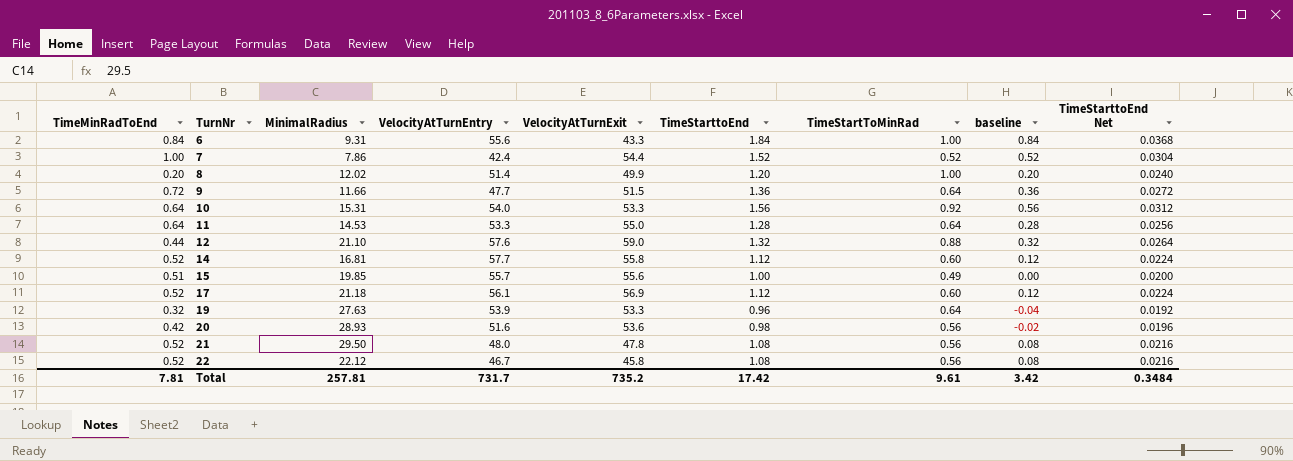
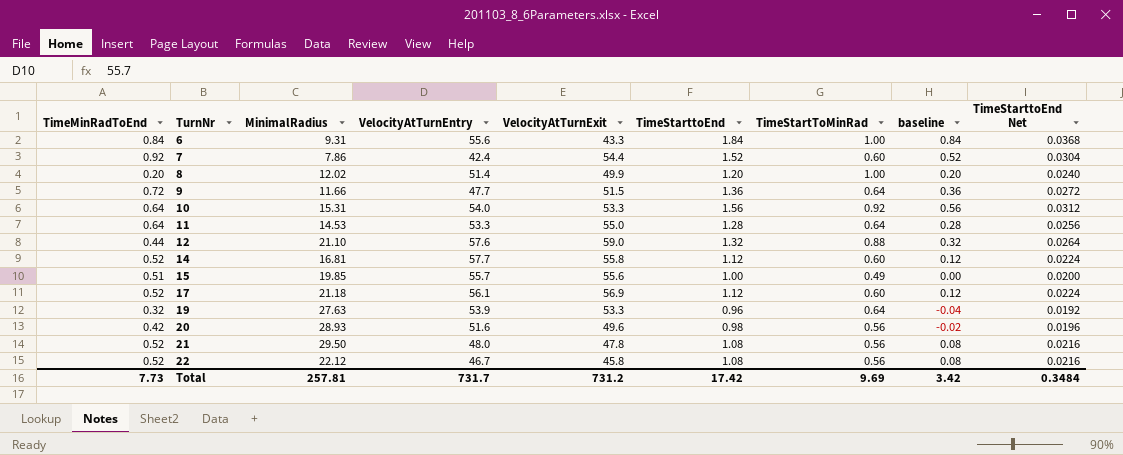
7 | TimeMinRadToEnd: 1.00 -> 0.92
7 | TimeStartToMinRad: 0.52 -> 0.60
20 | VelocityAtTurnExit: 53.6 -> 49.6
Total | TimeMinRadToEnd: 7.81 -> 7.73
Total | VelocityAtTurnExit: 735.2 -> 731.2
Total | TimeStartToMinRad: 9.61 -> 9.69

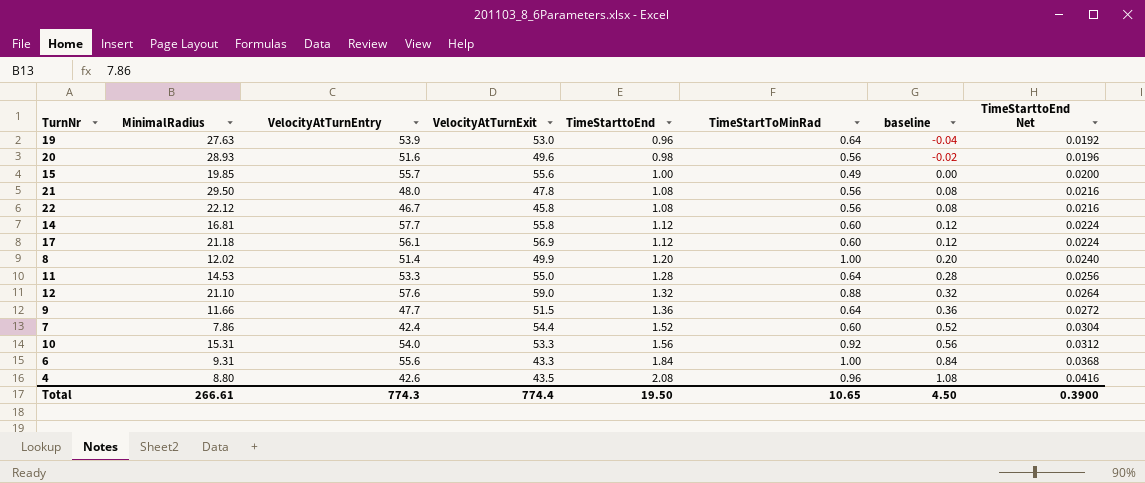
row order: TurnNr ascending -> TimeStarttoEnd ascending
column TimeMinRadToEnd | formula: [TimeStarttoEnd] - [TimeStartToMinRad] -> none
19 | VelocityAtTurnExit: 53.3 -> 53.0
row 4: none -> 8.80 | 42.6 | 43.5 | 2.08 | 0.96 | 1.08 | 0.0416
Total | MinimalRadius: 257.81 -> 266.61
Total | VelocityAtTurnEntry: 731.7 -> 774.3
Total | VelocityAtTurnExit: 731.2 -> 774.4
Total | TimeStarttoEnd: 17.42 -> 19.50
Total | TimeStartToMinRad: 9.69 -> 10.65
Total | baseline: 3.42 -> 4.50
Total | TimeStarttoEnd Net: 0.3484 -> 0.3900

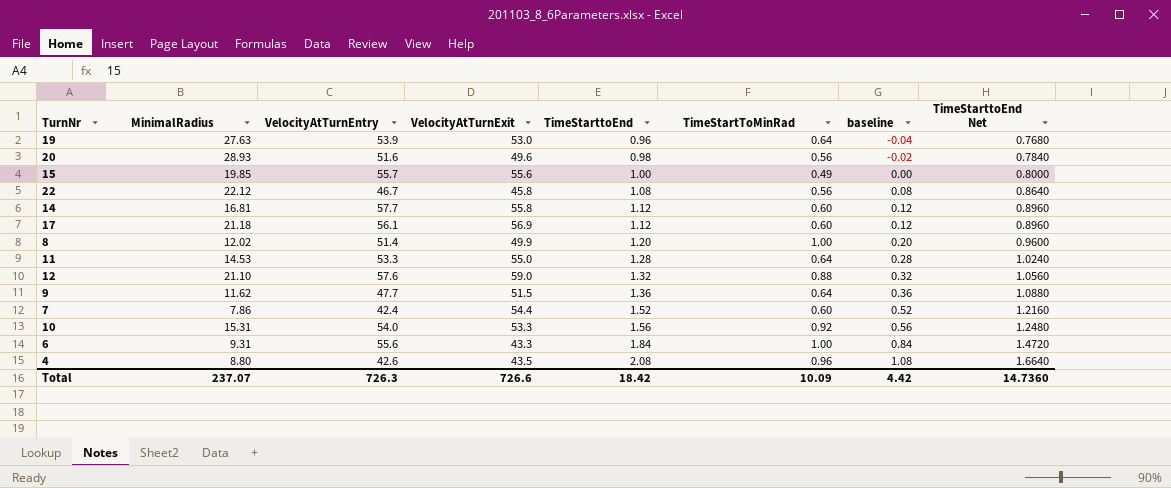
column TimeStarttoEnd Net | formula: [TimeStarttoEnd] * 0.02 -> [TimeStarttoEnd] * 0.8
row 21: 29.50 | 48.0 | 47.8 | 1.08 | 0.56 | 0.08 | 0.0216 -> none
9 | MinimalRadius: 11.66 -> 11.62
Total | MinimalRadius: 266.61 -> 237.07
Total | VelocityAtTurnEntry: 774.3 -> 726.3
Total | VelocityAtTurnExit: 774.4 -> 726.6
Total | TimeStarttoEnd: 19.50 -> 18.42
Total | TimeStartToMinRad: 10.65 -> 10.09
Total | baseline: 4.50 -> 4.42
Total | TimeStarttoEnd Net: 0.3900 -> 14.7360

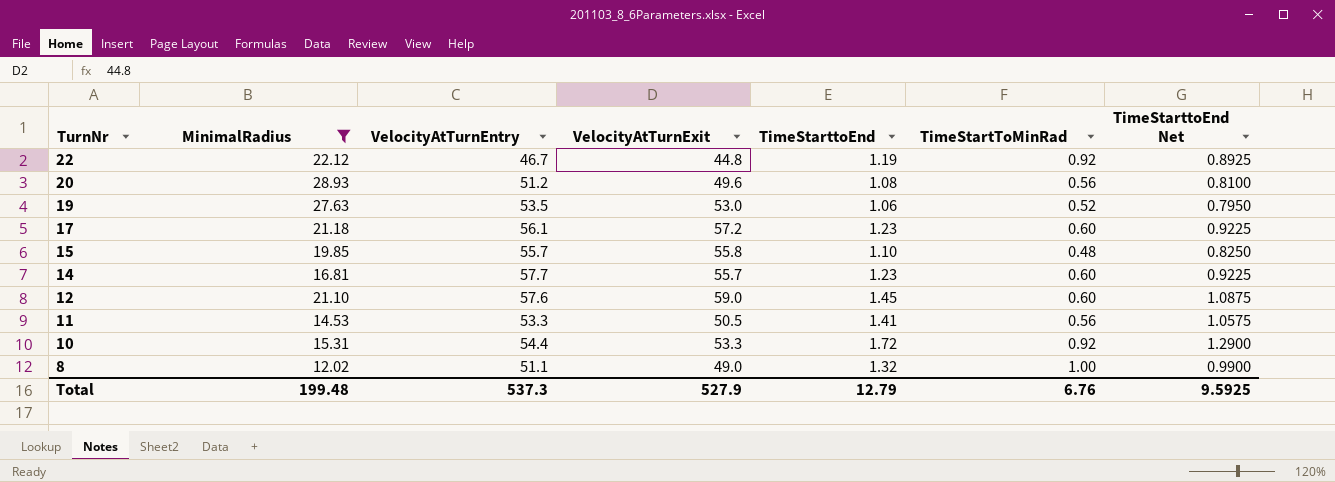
filter: none -> MinimalRadius >= 12.02
row order: TimeStarttoEnd ascending -> TurnNr descending
column baseline | formula: [TimeStarttoEnd] - 1 -> none
column TimeStarttoEnd Net | formula: [TimeStarttoEnd] * 0.8 -> [TimeStarttoEnd] * 0.75
22 | VelocityAtTurnExit: 45.8 -> 44.8
22 | TimeStarttoEnd: 1.08 -> 1.19
22 | TimeStartToMinRad: 0.56 -> 0.92
20 | VelocityAtTurnEntry: 51.6 -> 51.2
20 | TimeStarttoEnd: 0.98 -> 1.08
19 | VelocityAtTurnEntry: 53.9 -> 53.5
19 | TimeStarttoEnd: 0.96 -> 1.06
19 | TimeStartToMinRad: 0.64 -> 0.52
17 | VelocityAtTurnExit: 56.9 -> 57.2
17 | TimeStarttoEnd: 1.12 -> 1.23
15 | VelocityAtTurnExit: 55.6 -> 55.8
15 | TimeStarttoEnd: 1.00 -> 1.10
15 | TimeStartToMinRad: 0.49 -> 0.48
14 | VelocityAtTurnExit: 55.8 -> 55.7
14 | TimeStarttoEnd: 1.12 -> 1.23
12 | TimeStarttoEnd: 1.32 -> 1.45
12 | TimeStartToMinRad: 0.88 -> 0.60
11 | VelocityAtTurnExit: 55.0 -> 50.5
11 | TimeStarttoEnd: 1.28 -> 1.41
11 | TimeStartToMinRad: 0.64 -> 0.56
10 | VelocityAtTurnEntry: 54.0 -> 54.4
10 | TimeStarttoEnd: 1.56 -> 1.72
8 | VelocityAtTurnEntry: 51.4 -> 51.1
8 | VelocityAtTurnExit: 49.9 -> 49.0
8 | TimeStarttoEnd: 1.20 -> 1.32
Total | MinimalRadius: 237.07 -> 199.48
Total | VelocityAtTurnEntry: 726.3 -> 537.3
Total | VelocityAtTurnExit: 726.6 -> 527.9
Total | TimeStarttoEnd: 18.42 -> 12.79
Total | TimeStartToMinRad: 10.09 -> 6.76
Total | TimeStarttoEnd Net: 14.7360 -> 9.5925

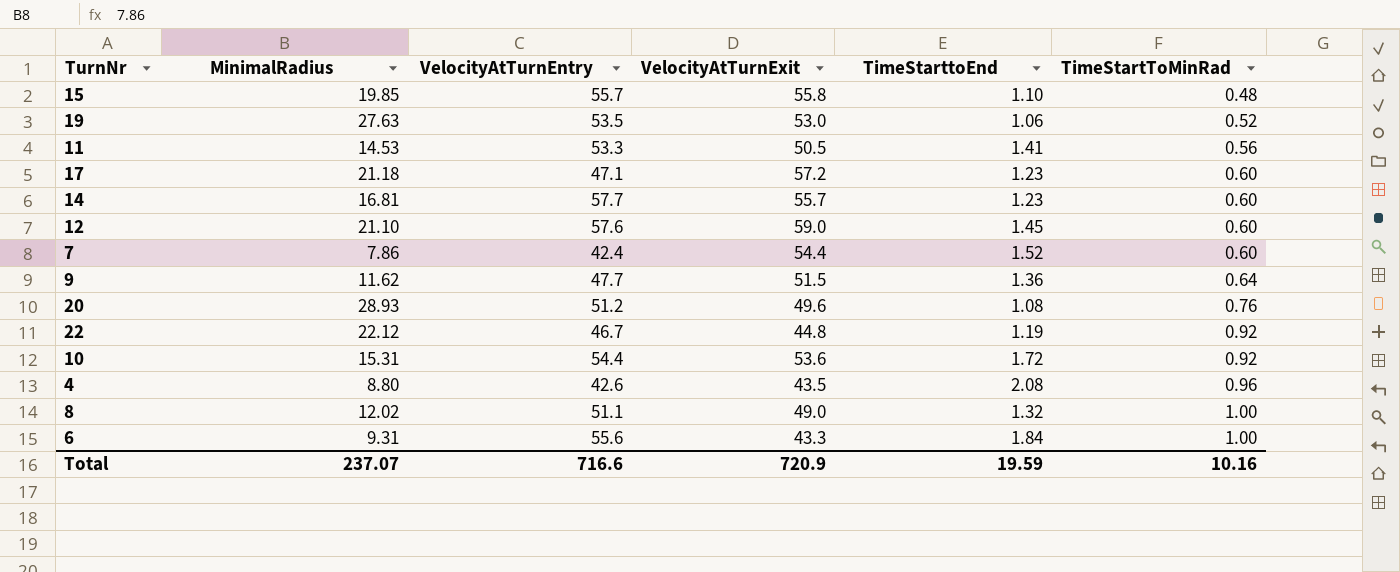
filter: MinimalRadius >= 12.02 -> none
row order: TurnNr descending -> TimeStartToMinRad ascending
column TimeStarttoEnd Net | formula: [TimeStarttoEnd] * 0.75 -> none
17 | VelocityAtTurnEntry: 56.1 -> 47.1
20 | TimeStartToMinRad: 0.56 -> 0.76
10 | VelocityAtTurnExit: 53.3 -> 53.6
Total | MinimalRadius: 199.48 -> 237.07
Total | VelocityAtTurnEntry: 537.3 -> 716.6
Total | VelocityAtTurnExit: 527.9 -> 720.9
Total | TimeStarttoEnd: 12.79 -> 19.59
Total | TimeStartToMinRad: 6.76 -> 10.16

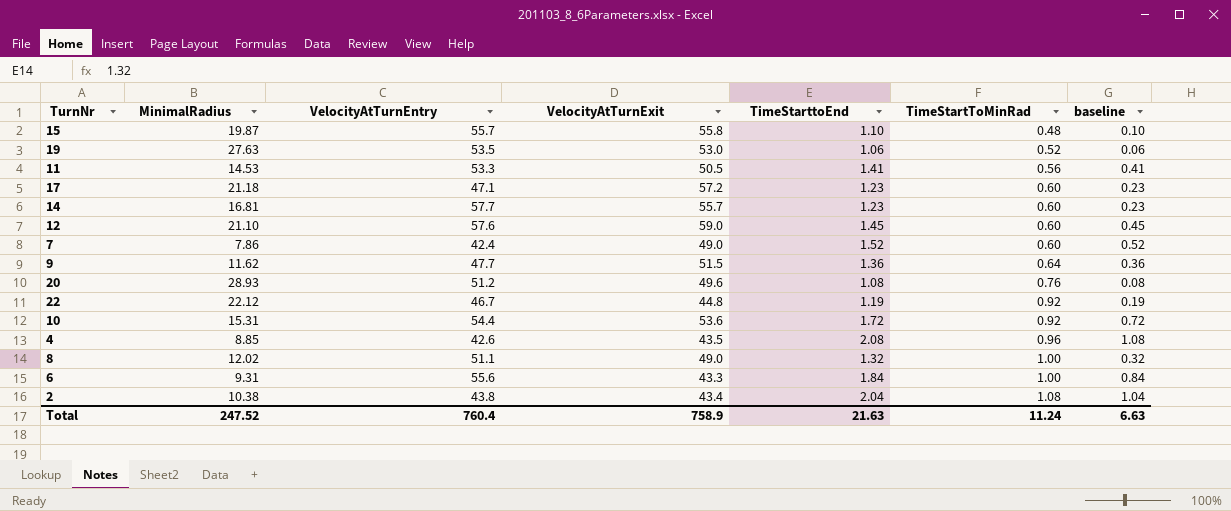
column baseline | formula: none -> [TimeStarttoEnd] - 1
15 | MinimalRadius: 19.85 -> 19.87
7 | VelocityAtTurnExit: 54.4 -> 49.0
4 | MinimalRadius: 8.80 -> 8.85
row 2: none -> 10.38 | 43.8 | 43.4 | 2.04 | 1.08 | 1.04
Total | MinimalRadius: 237.07 -> 247.52
Total | VelocityAtTurnEntry: 716.6 -> 760.4
Total | VelocityAtTurnExit: 720.9 -> 758.9
Total | TimeStarttoEnd: 19.59 -> 21.63
Total | TimeStartToMinRad: 10.16 -> 11.24

